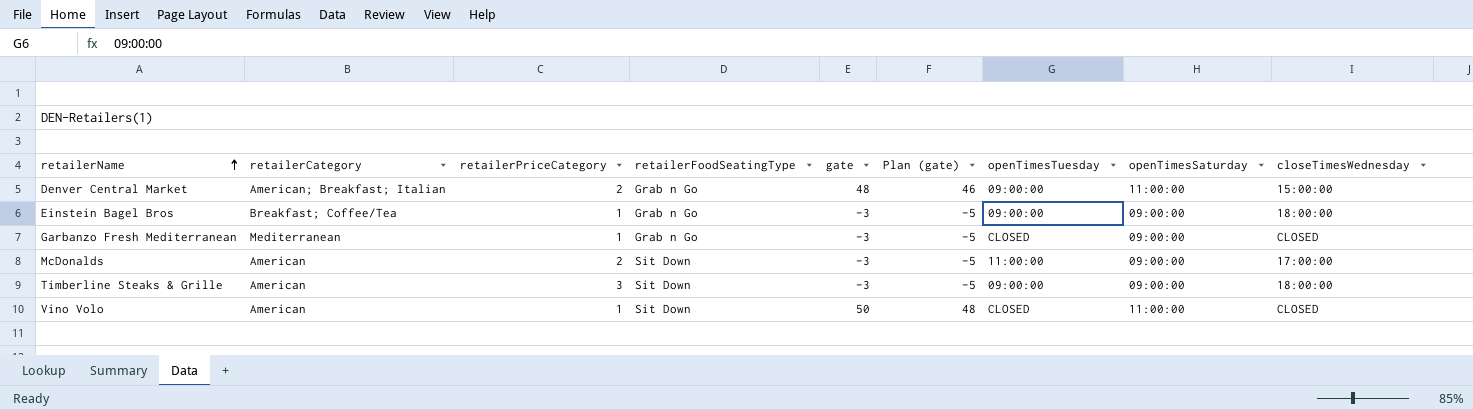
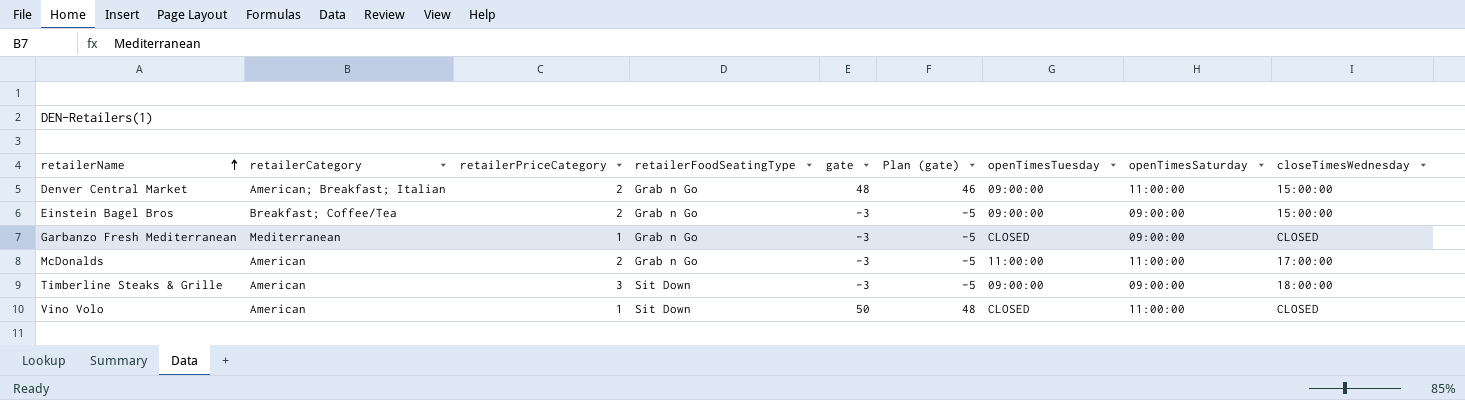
Einstein Bagel Bros | retailerPriceCategory: 1 -> 2
Einstein Bagel Bros | closeTimesWednesday: 18:00:00 -> 15:00:00
McDonalds | retailerFoodSeatingType: Sit Down -> Grab n Go
McDonalds | openTimesSaturday: 09:00:00 -> 11:00:00

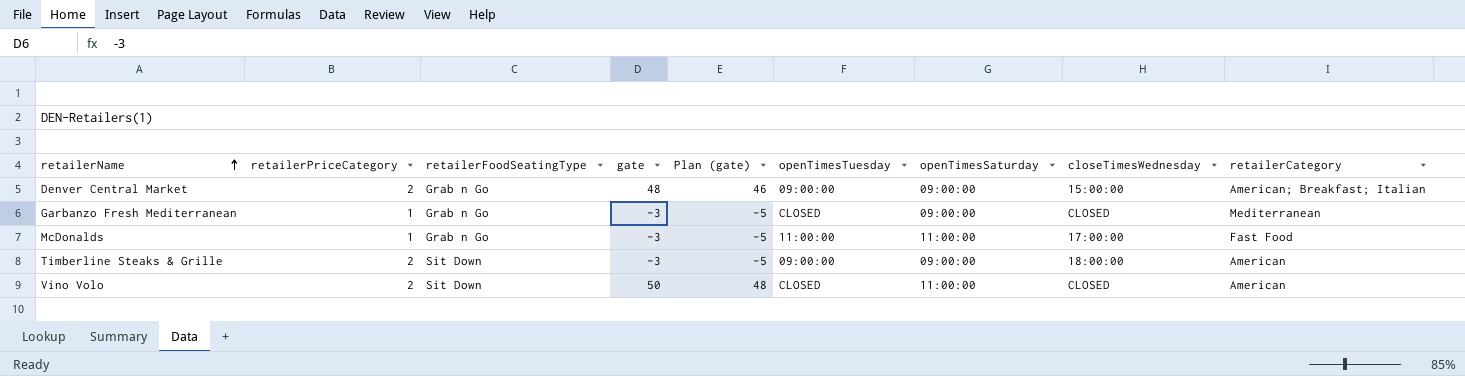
column retailerCategory | position: 2 -> 9
row Einstein Bagel Bros: Breakfast; Coffee/Tea | 2 | Grab n Go | -3 | -5 | 09:00:00 | 09:00:00 | 15:00:00 -> none
Denver Central Market | openTimesSaturday: 11:00:00 -> 09:00:00
McDonalds | retailerPriceCategory: 2 -> 1
McDonalds | retailerCategory: American -> Fast Food
Timberline Steaks & Grille | retailerPriceCategory: 3 -> 2
Vino Volo | retailerPriceCategory: 1 -> 2

